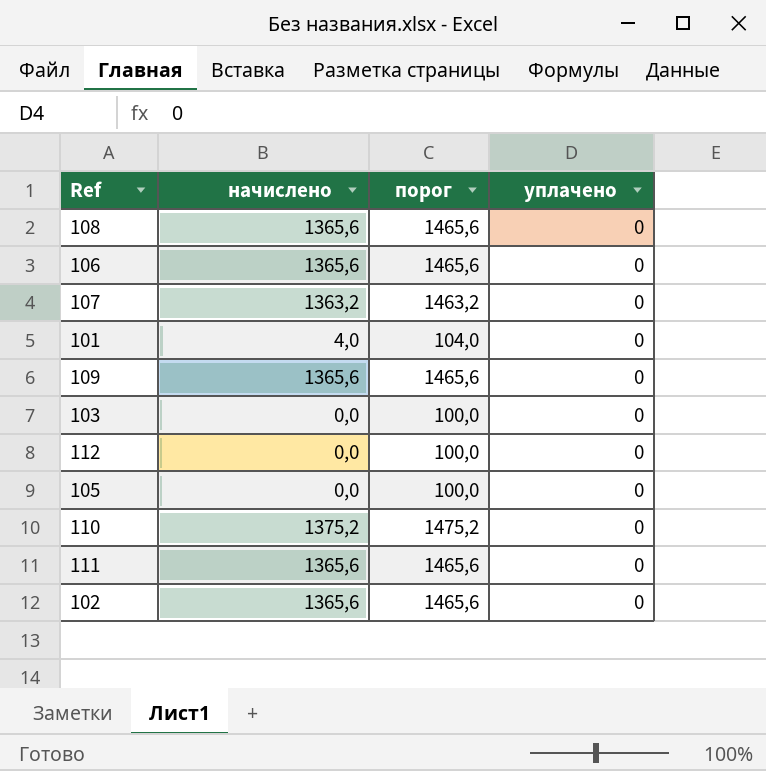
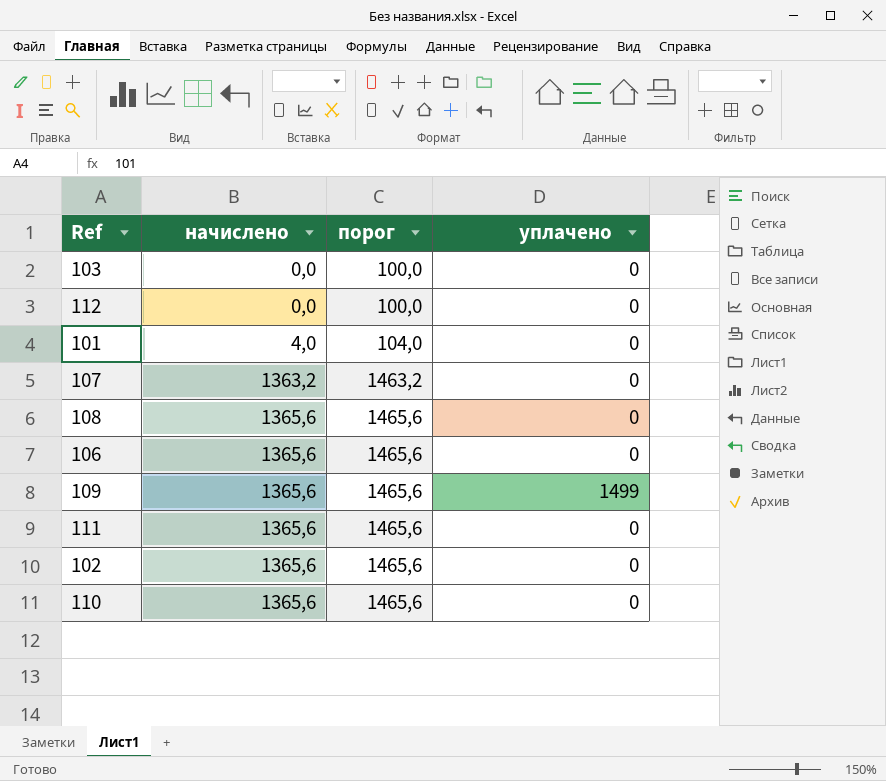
row order: none -> начислено ascending
row 105: 0,0 | 100,0 | 0 -> none
109 | уплачено: 0 -> 1499
110 | начислено: 1375,2 -> 1365,6
110 | порог: 1475,2 -> 1465,6

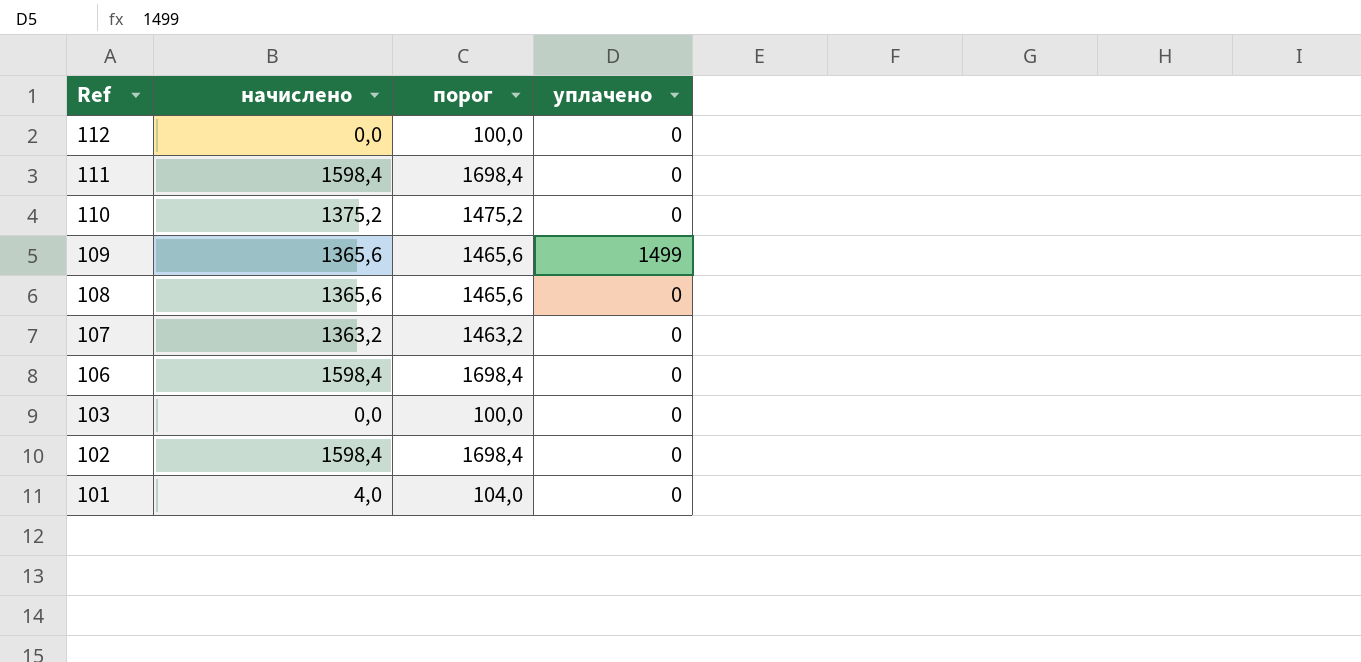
row order: начислено ascending -> Ref descending
111 | начислено: 1365,6 -> 1598,4
111 | порог: 1465,6 -> 1698,4
110 | начислено: 1365,6 -> 1375,2
110 | порог: 1465,6 -> 1475,2
106 | начислено: 1365,6 -> 1598,4
106 | порог: 1465,6 -> 1698,4
102 | начислено: 1365,6 -> 1598,4
102 | порог: 1465,6 -> 1698,4

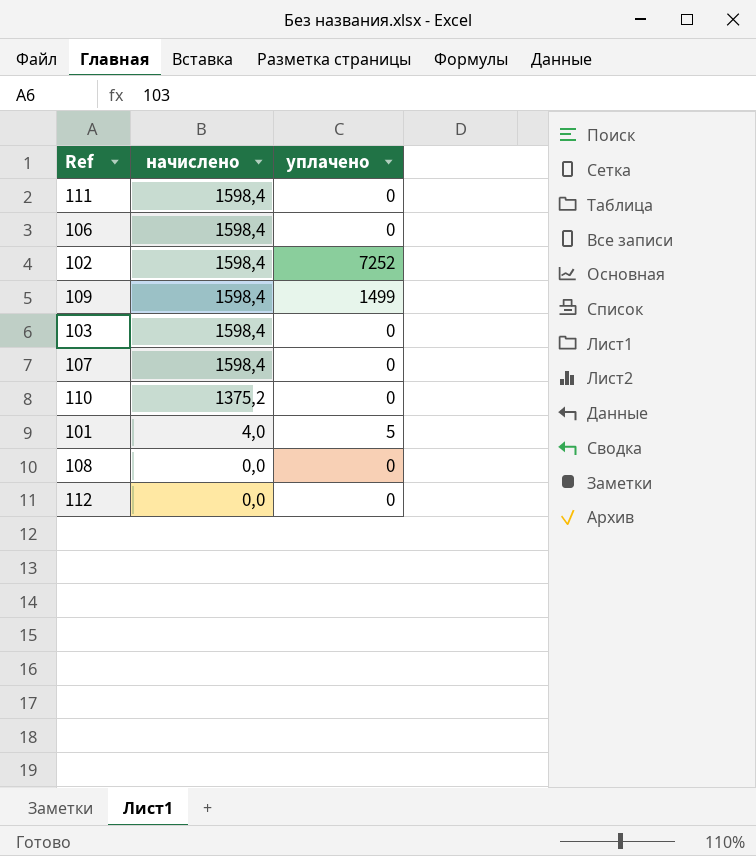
row order: Ref descending -> начислено descending
column порог | formula: [начислено] + 100 -> none
102 | уплачено: 0 -> 7252
109 | начислено: 1365,6 -> 1598,4
103 | начислено: 0,0 -> 1598,4
107 | начислено: 1363,2 -> 1598,4
101 | уплачено: 0 -> 5
108 | начислено: 1365,6 -> 0,0

